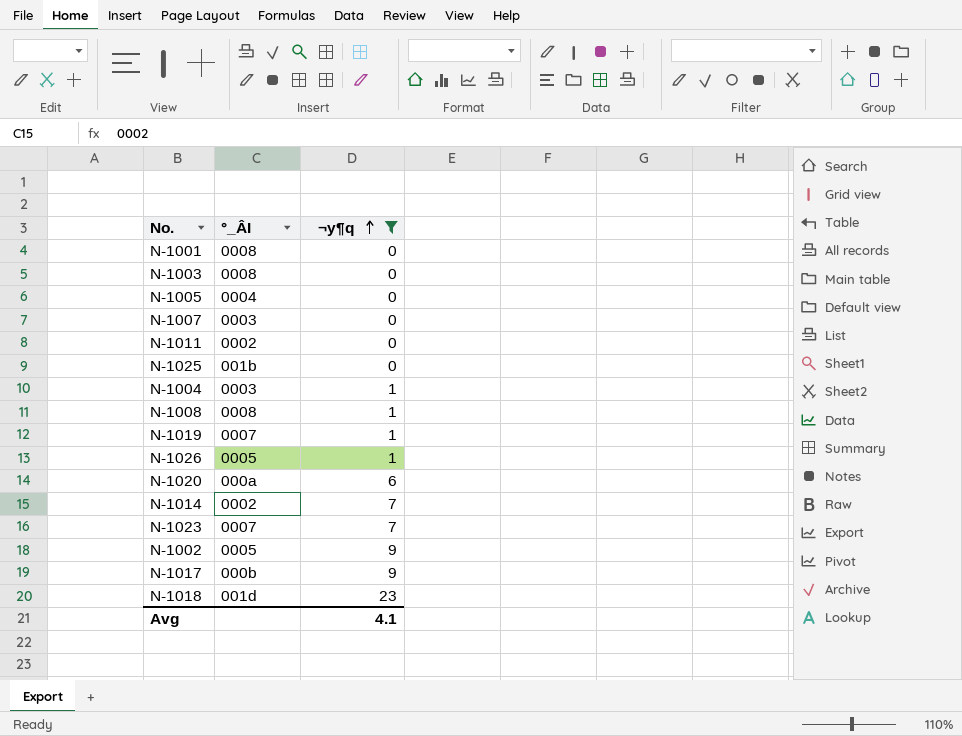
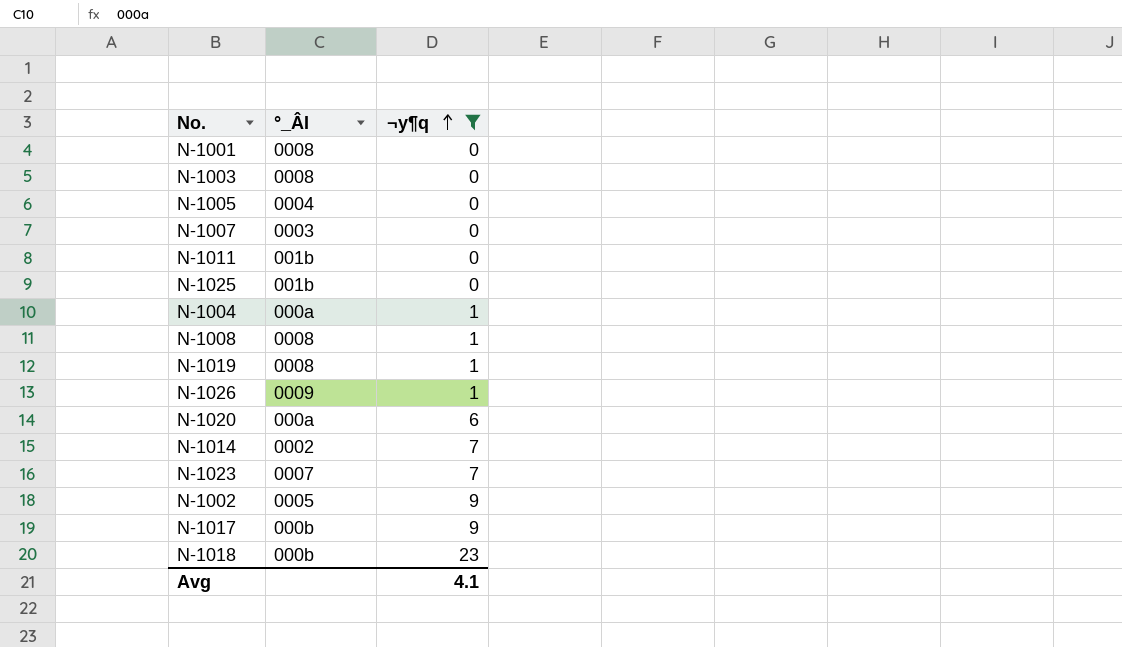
N-1011 | °_ÂI: 0002 -> 001b
N-1004 | °_ÂI: 0003 -> 000a
N-1019 | °_ÂI: 0007 -> 0008
N-1026 | °_ÂI: 0005 -> 0009
N-1018 | °_ÂI: 001d -> 000b

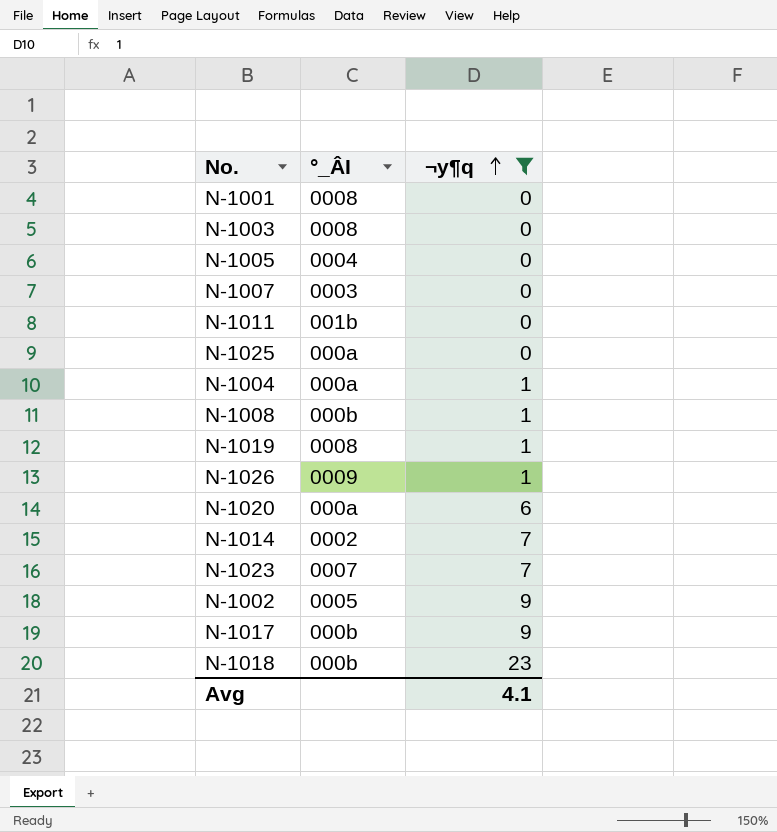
N-1025 | °_ÂI: 001b -> 000a
N-1008 | °_ÂI: 0008 -> 000b

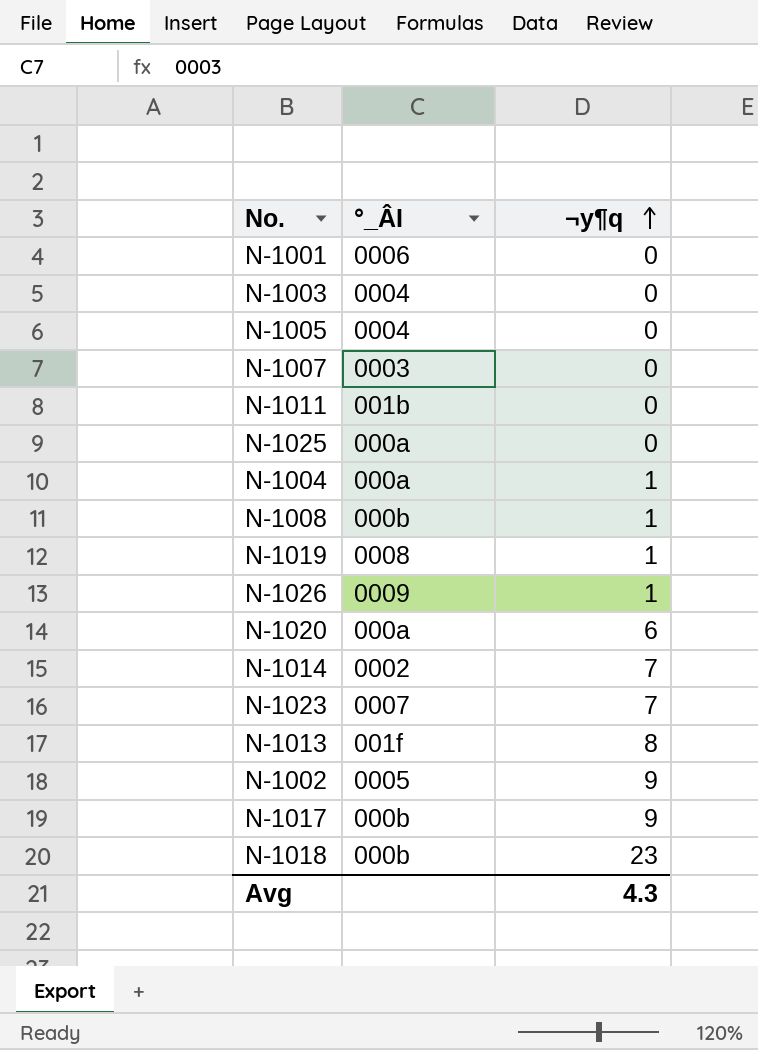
filter: ¬y¶q != 8 -> none
N-1001 | °_ÂI: 0008 -> 0006
N-1003 | °_ÂI: 0008 -> 0004
Avg | ¬y¶q: 4.1 -> 4.3

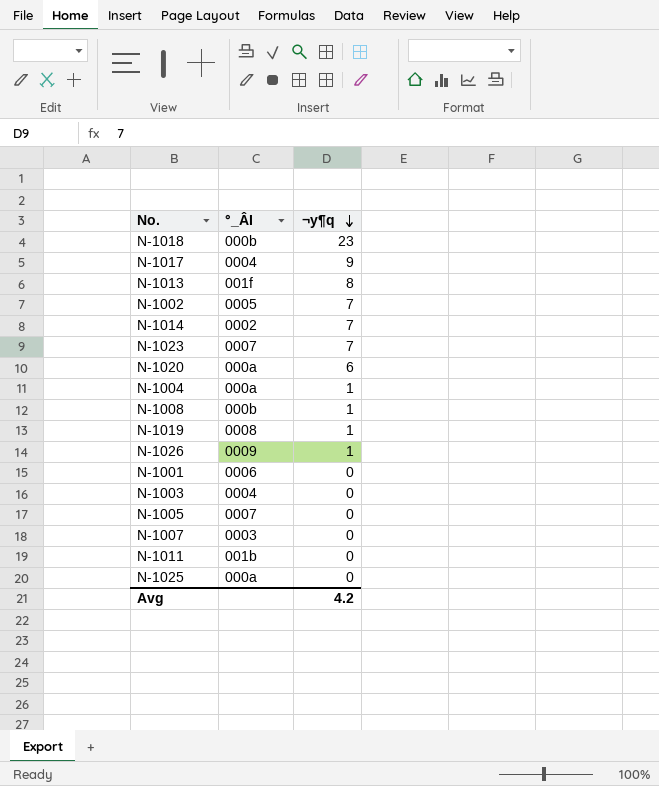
row order: ¬y¶q ascending -> ¬y¶q descending
N-1017 | °_ÂI: 000b -> 0004
N-1002 | ¬y¶q: 9 -> 7
N-1005 | °_ÂI: 0004 -> 0007
Avg | ¬y¶q: 4.3 -> 4.2

